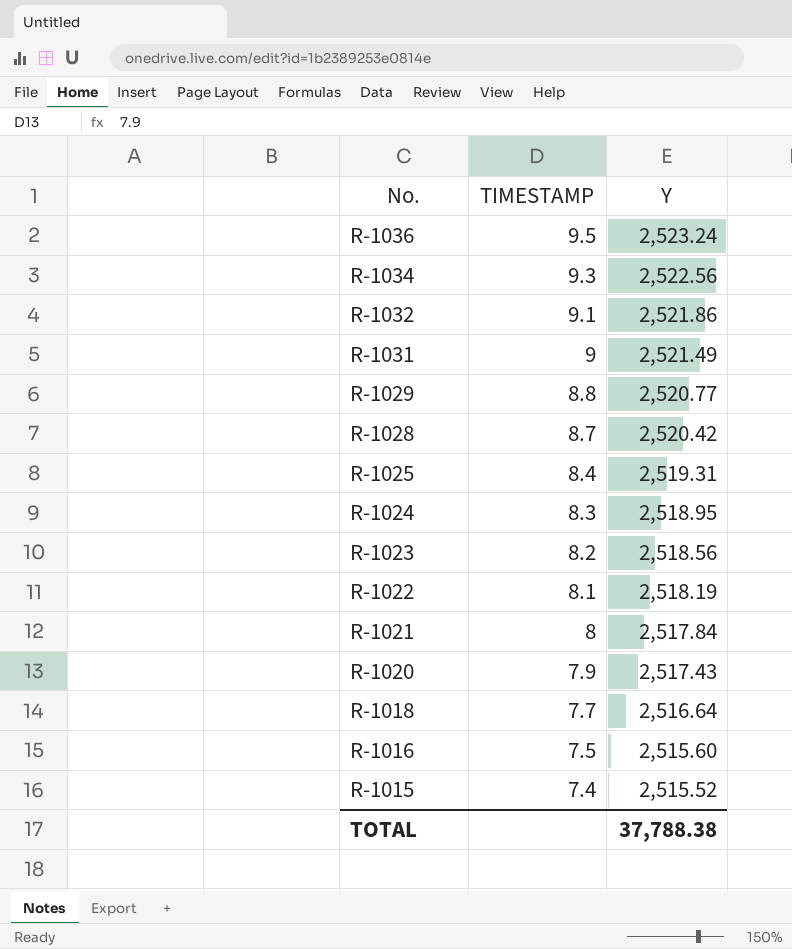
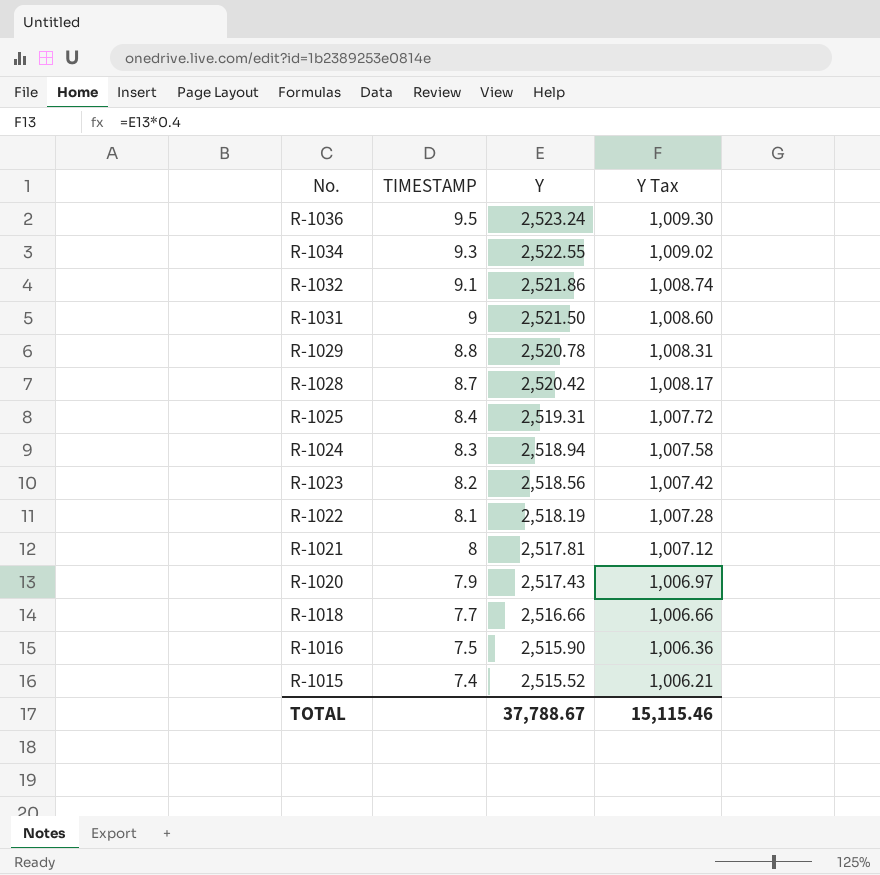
column Y Tax | formula: none -> [Y] * 0.4
R-1034 | Y: 2,522.56 -> 2,522.55
R-1031 | Y: 2,521.49 -> 2,521.50
R-1029 | Y: 2,520.77 -> 2,520.78
R-1024 | Y: 2,518.95 -> 2,518.94
R-1021 | Y: 2,517.84 -> 2,517.81
R-1018 | Y: 2,516.64 -> 2,516.66
R-1016 | Y: 2,515.60 -> 2,515.90
TOTAL | Y: 37,788.38 -> 37,788.67

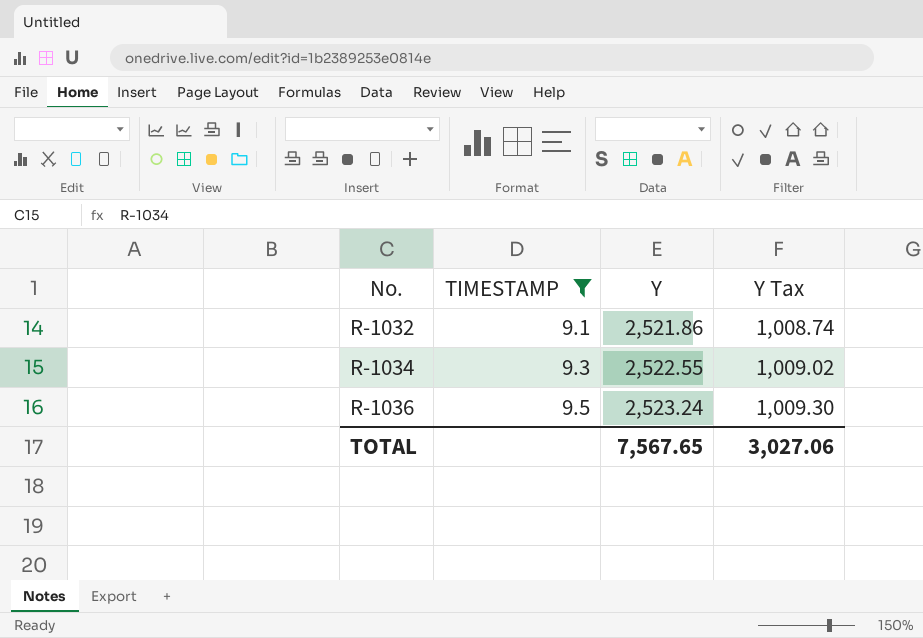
filter: none -> TIMESTAMP >= 9.1
row order: No. descending -> No. ascending
TOTAL | Y: 37,788.67 -> 7,567.65
TOTAL | Y Tax: 15,115.46 -> 3,027.06

